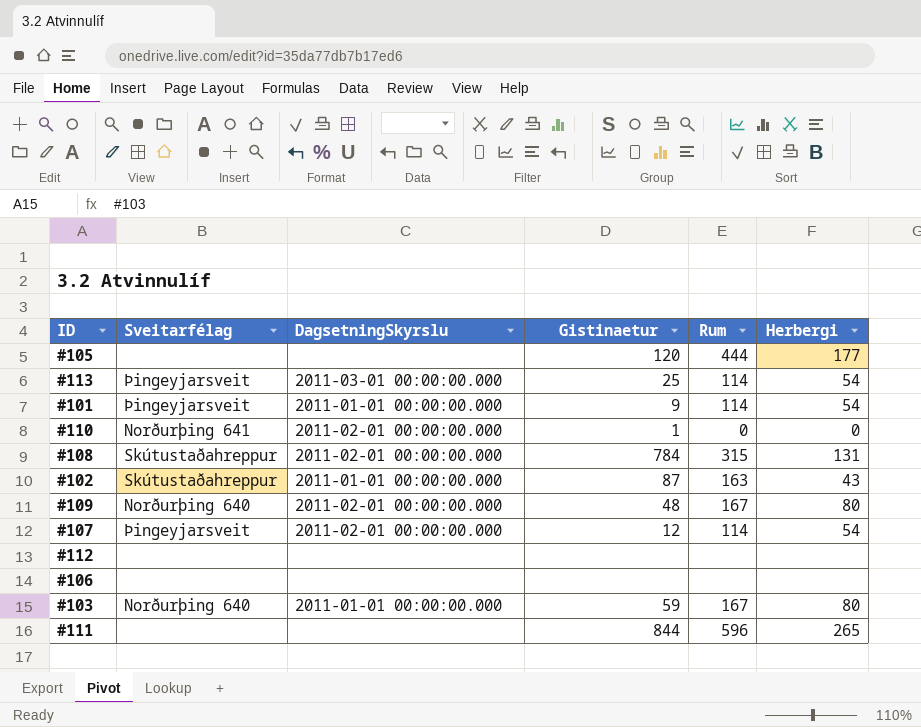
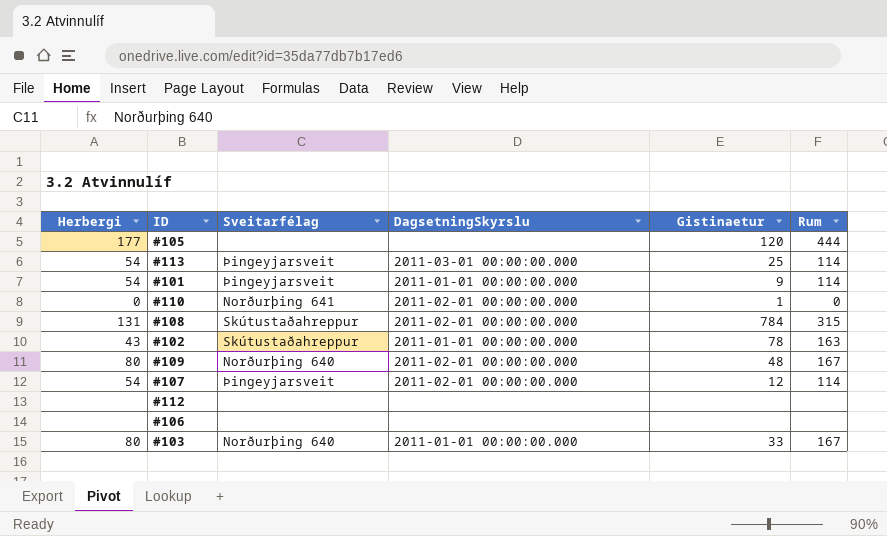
column Herbergi | position: 6 -> 1
row #111: none | none | 844 | 596 | 265 -> none
#102 | Gistinaetur: 87 -> 78
#103 | Gistinaetur: 59 -> 33

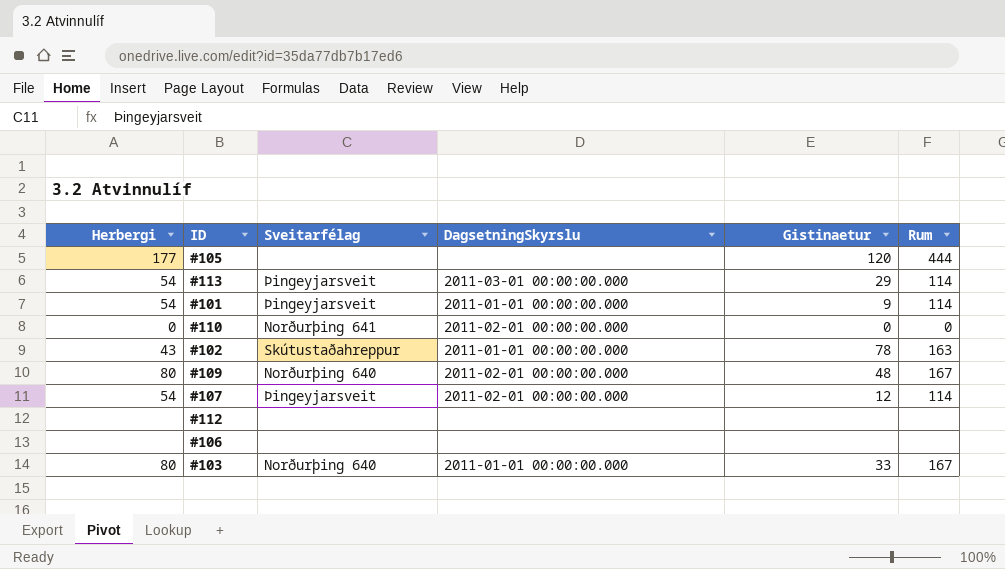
row #108: 131 | Skútustaðahreppur | 2011-02-01 00:00:00.000 | 784 | 315 -> none
#113 | Gistinaetur: 25 -> 29
#110 | Gistinaetur: 1 -> 0

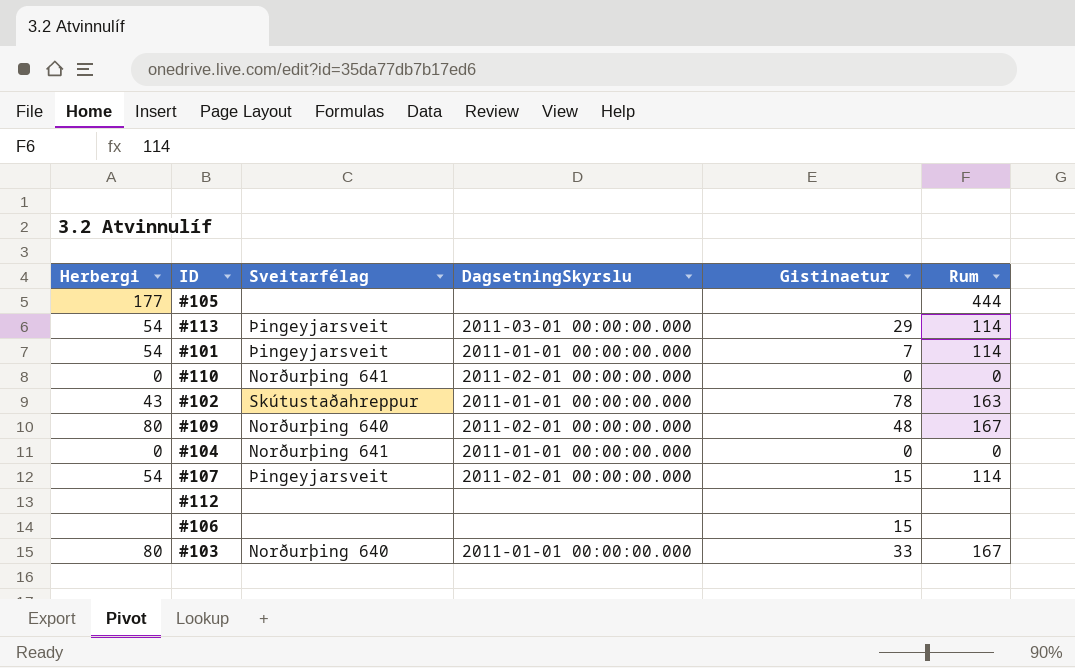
#105 | Gistinaetur: 120 -> none
#101 | Gistinaetur: 9 -> 7
row #104: none -> 0 | Norðurþing 641 | 2011-01-01 00:00:00.000 | 0 | 0
#107 | Gistinaetur: 12 -> 15
#106 | Gistinaetur: none -> 15

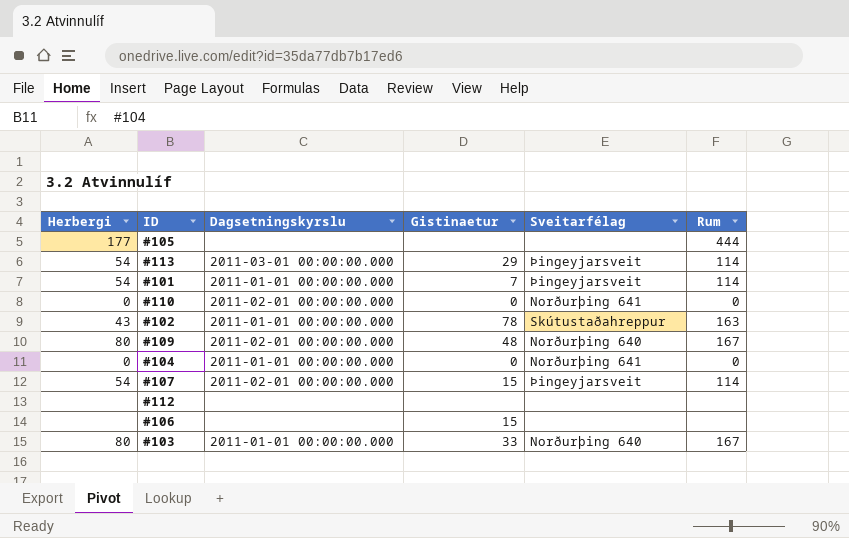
column name: DagsetningSkyrslu -> Dagsetningskyrslu
column Sveitarfélag | position: 3 -> 5

